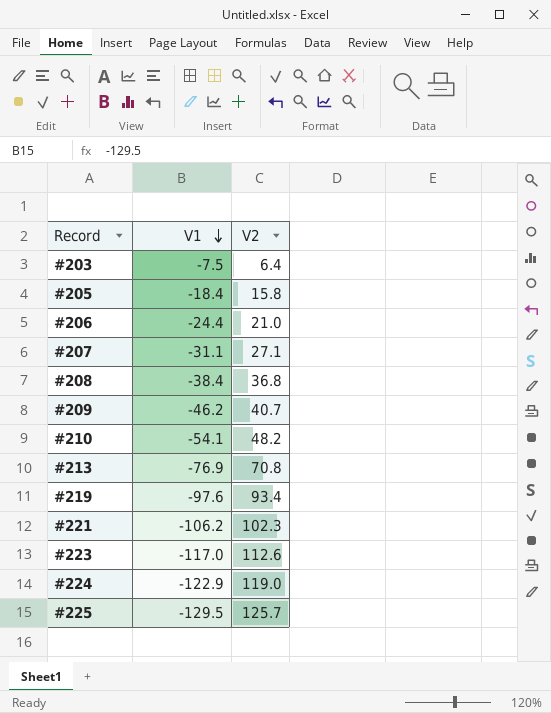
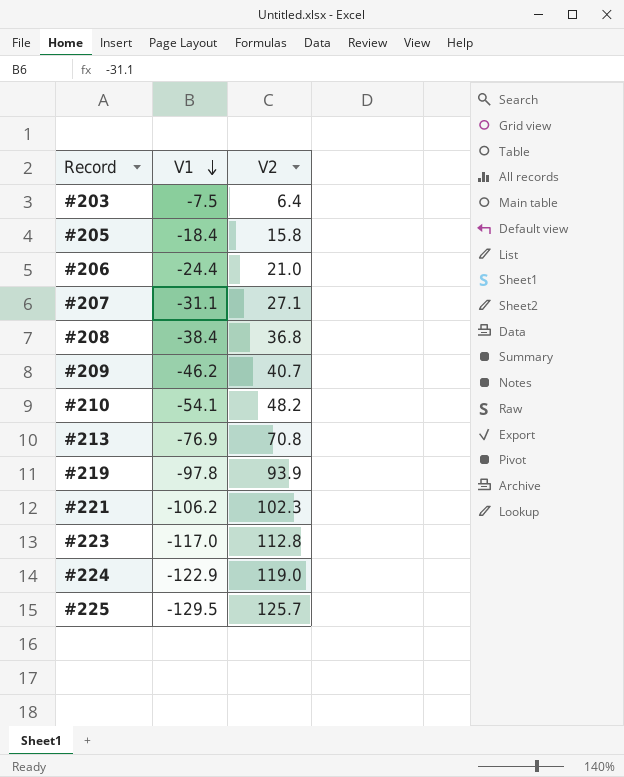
#219 | V1: -97.6 -> -97.8
#219 | V2: 93.4 -> 93.9
#223 | V2: 112.6 -> 112.8

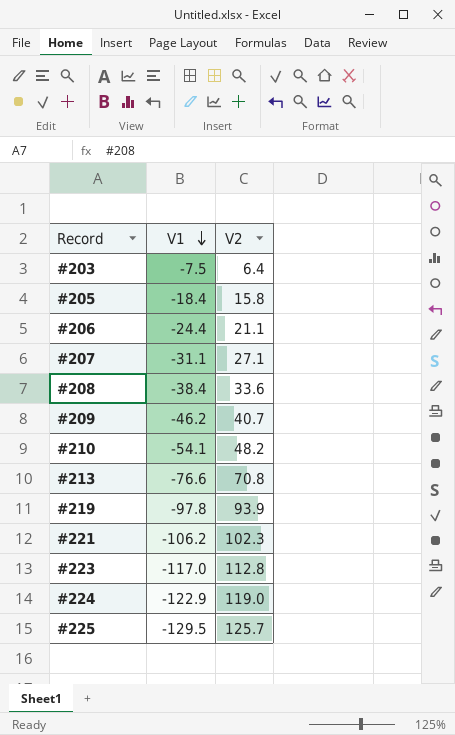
#206 | V2: 21.0 -> 21.1
#208 | V2: 36.8 -> 33.6
#213 | V1: -76.9 -> -76.6

